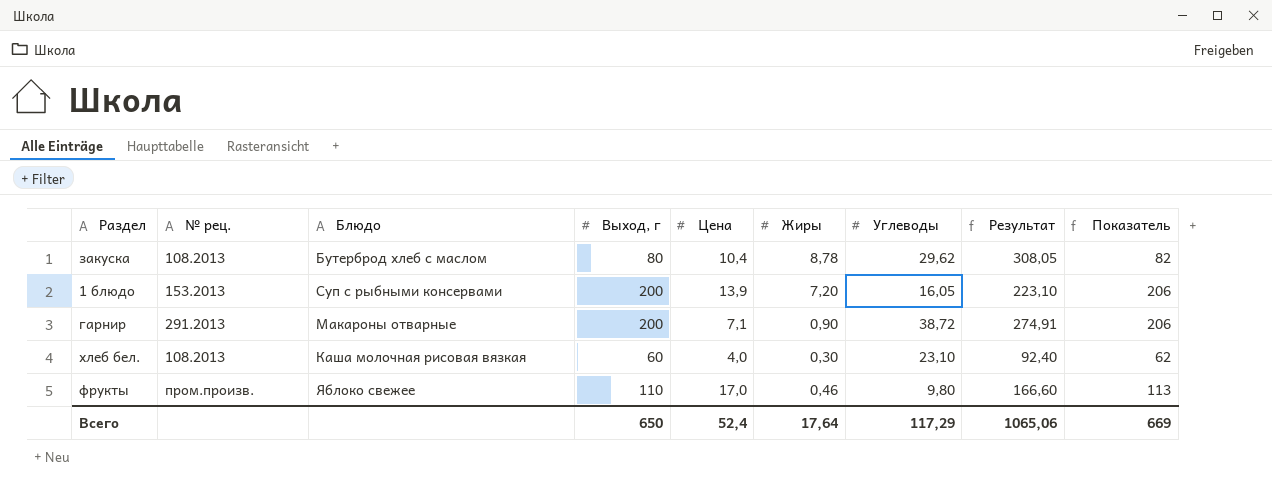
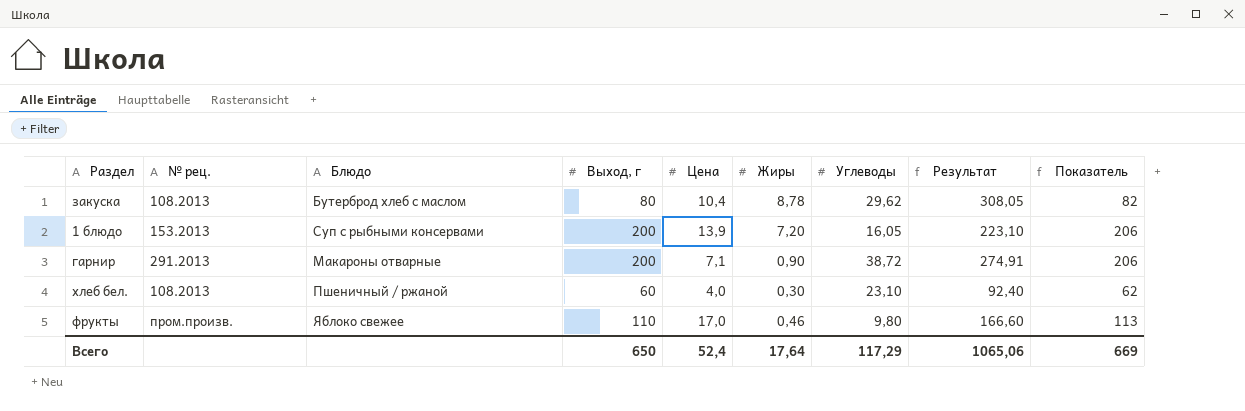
хлеб бел. | Блюдо: Каша молочная рисовая вязкая -> Пшеничный / ржаной

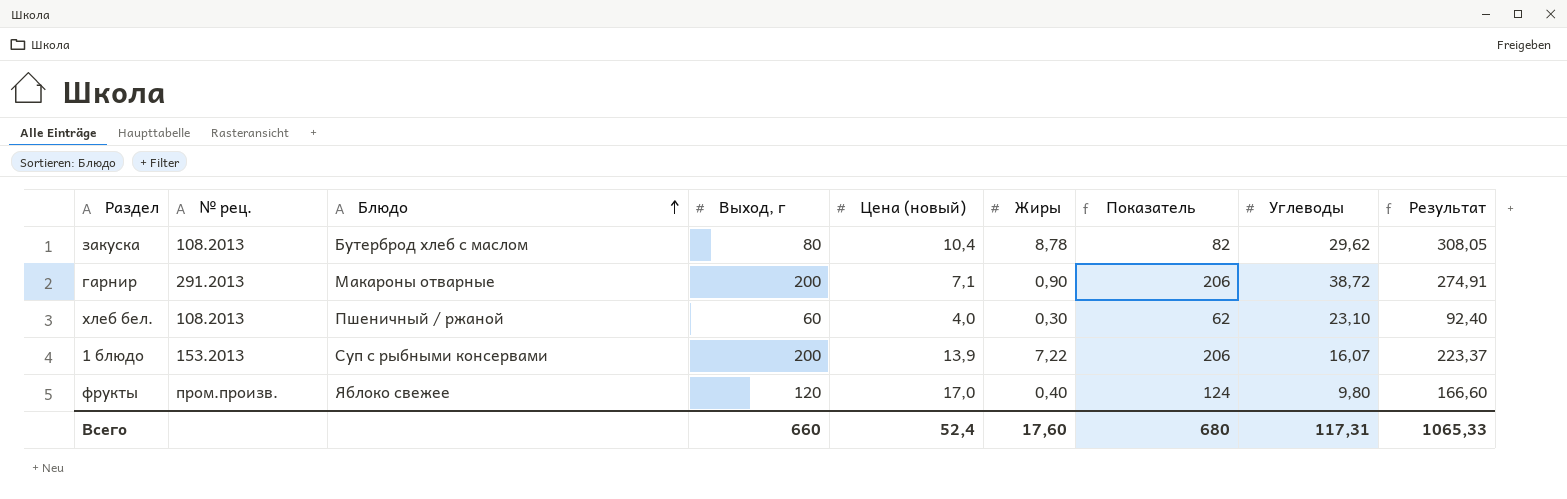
row order: none -> Блюдо ascending
column name: Цена -> Цена (новый)
column Показатель | position: 9 -> 7
1 блюдо | Жиры: 7,20 -> 7,22
1 блюдо | Углеводы: 16,05 -> 16,07
1 блюдо | Результат: 223,10 -> 223,37
фрукты | Выход, г: 110 -> 120
фрукты | Жиры: 0,46 -> 0,40
фрукты | Показатель: 113 -> 124
Всего | Выход, г: 650 -> 660
Всего | Жиры: 17,64 -> 17,60
Всего | Показатель: 669 -> 680
Всего | Углеводы: 117,29 -> 117,31
Всего | Результат: 1065,06 -> 1065,33

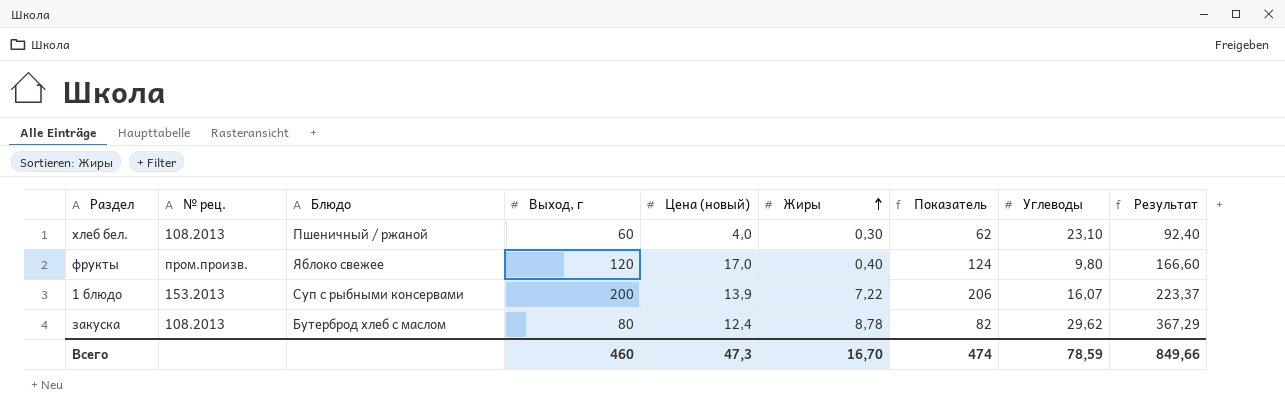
row order: Блюдо ascending -> Жиры ascending
row гарнир: 291.2013 | Макароны отварные | 200 | 7,1 | 0,90 | 206 | 38,72 | 274,91 -> none
закуска | Цена (новый): 10,4 -> 12,4
закуска | Результат: 308,05 -> 367,29
Всего | Выход, г: 660 -> 460
Всего | Цена (новый): 52,4 -> 47,3
Всего | Жиры: 17,60 -> 16,70
Всего | Показатель: 680 -> 474
Всего | Углеводы: 117,31 -> 78,59
Всего | Результат: 1065,33 -> 849,66

